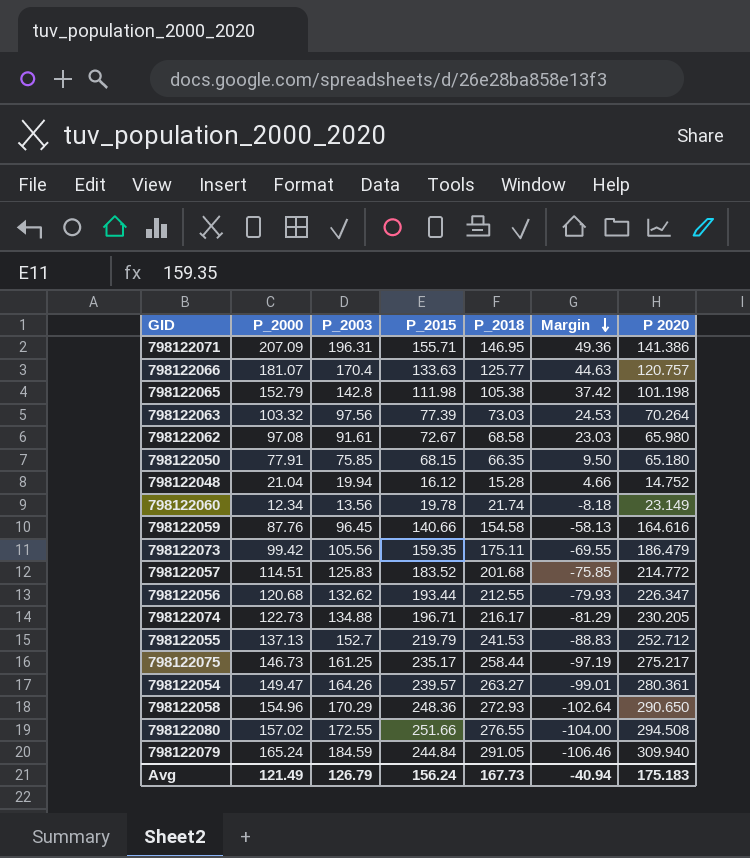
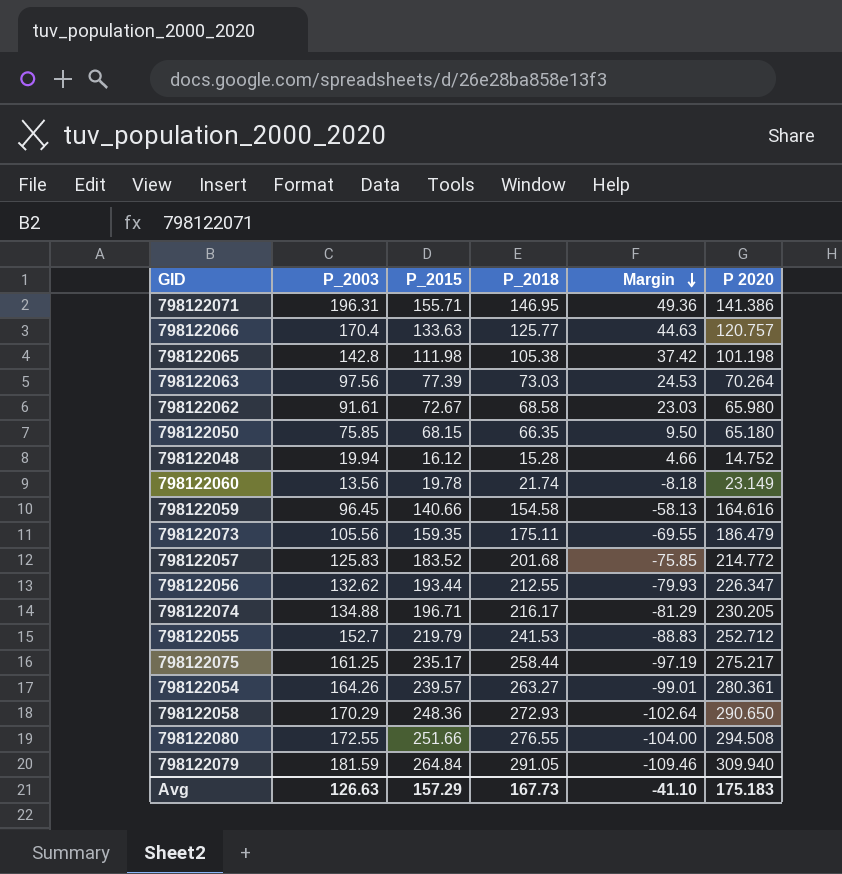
column P_2000 | position: 2 -> none
798122079 | P_2003: 184.59 -> 181.59
798122079 | P_2015: 244.84 -> 264.84
798122079 | Margin: -106.46 -> -109.46
Avg | P_2003: 126.79 -> 126.63
Avg | P_2015: 156.24 -> 157.29
Avg | Margin: -40.94 -> -41.10

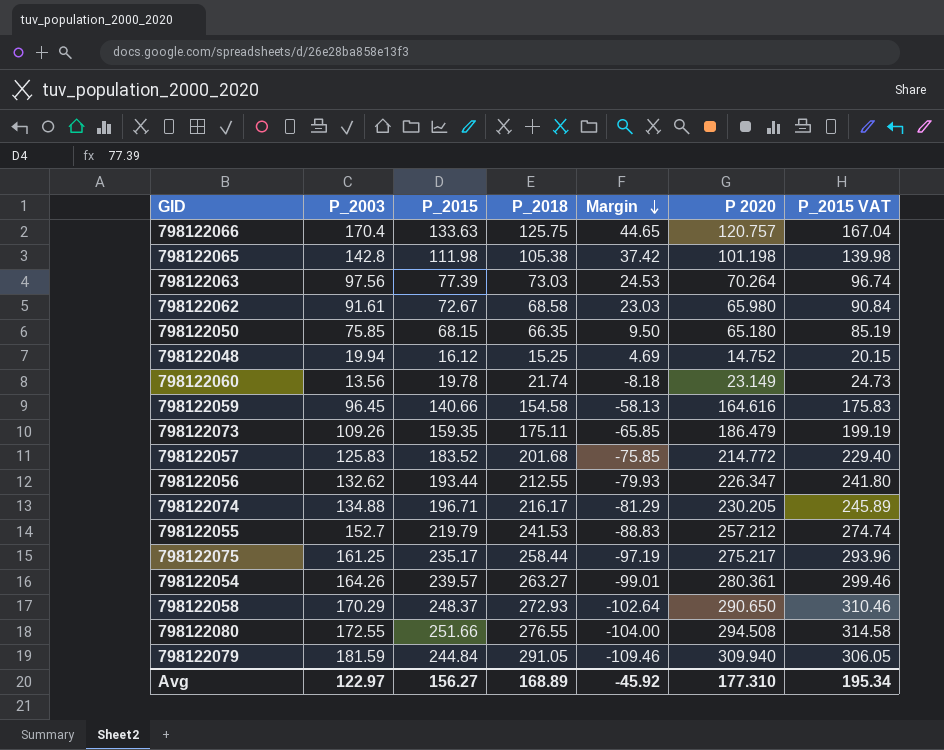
column P_2015 VAT | formula: none -> [P_2015] * 1.25
row 798122071: 196.31 | 155.71 | 146.95 | 49.36 | 141.386 -> none
798122066 | P_2018: 125.77 -> 125.75
798122066 | Margin: 44.63 -> 44.65
798122048 | P_2018: 15.28 -> 15.25
798122048 | Margin: 4.66 -> 4.69
798122073 | P_2003: 105.56 -> 109.26
798122073 | Margin: -69.55 -> -65.85
798122055 | P 2020: 252.712 -> 257.212
798122058 | P_2015: 248.36 -> 248.37
798122079 | P_2015: 264.84 -> 244.84
Avg | P_2003: 126.63 -> 122.97
Avg | P_2015: 157.29 -> 156.27
Avg | P_2018: 167.73 -> 168.89
Avg | Margin: -41.10 -> -45.92
Avg | P 2020: 175.183 -> 177.310

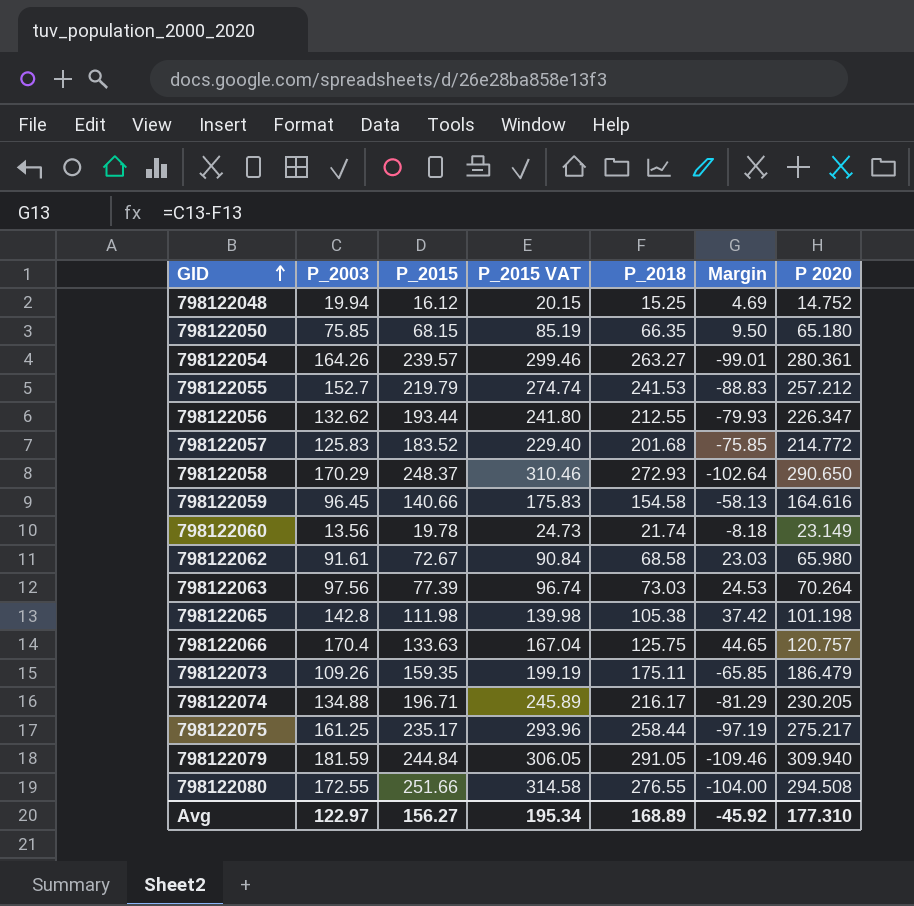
row order: Margin descending -> GID ascending
column P_2015 VAT | position: 7 -> 4

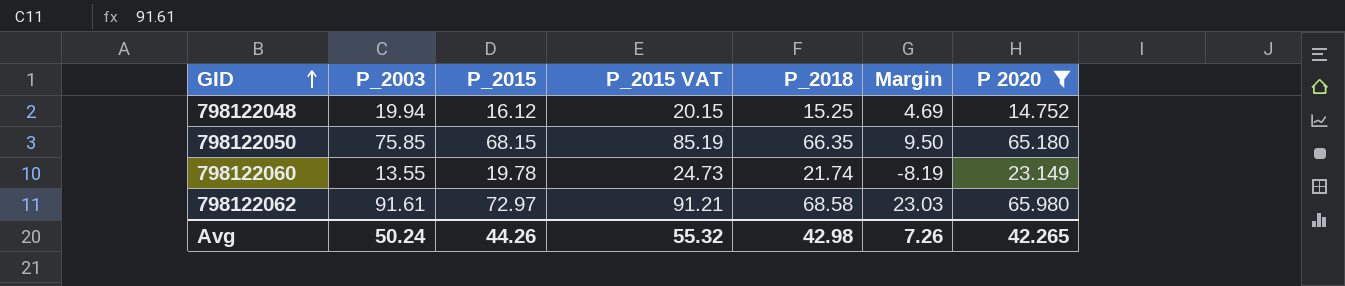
filter: none -> P 2020 <= 65.980
798122060 | P_2003: 13.56 -> 13.55
798122060 | Margin: -8.18 -> -8.19
798122062 | P_2015: 72.67 -> 72.97
798122062 | P_2015 VAT: 90.84 -> 91.21
Avg | P_2003: 122.97 -> 50.24
Avg | P_2015: 156.27 -> 44.26
Avg | P_2015 VAT: 195.34 -> 55.32
Avg | P_2018: 168.89 -> 42.98
Avg | Margin: -45.92 -> 7.26
Avg | P 2020: 177.310 -> 42.265

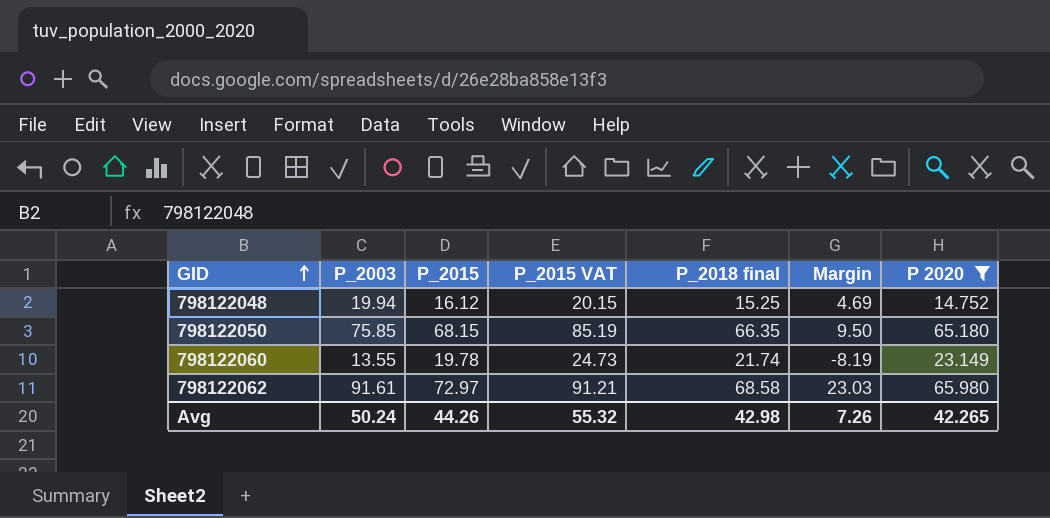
column name: P_2018 -> P_2018 final

